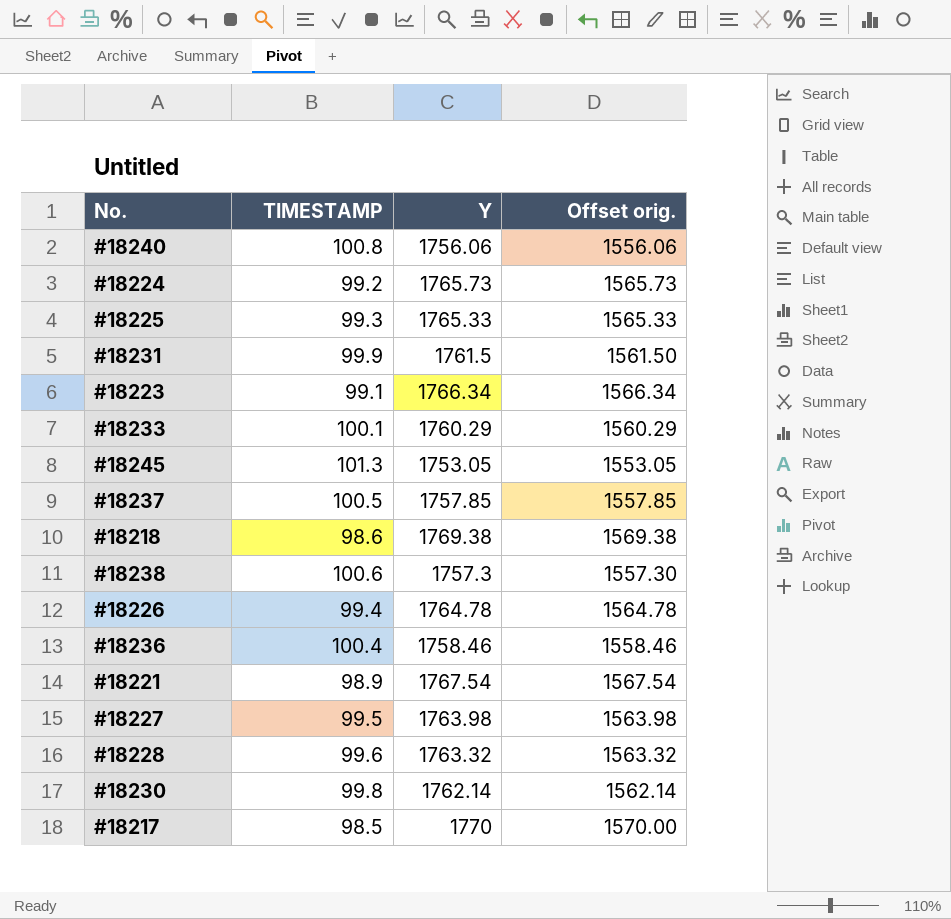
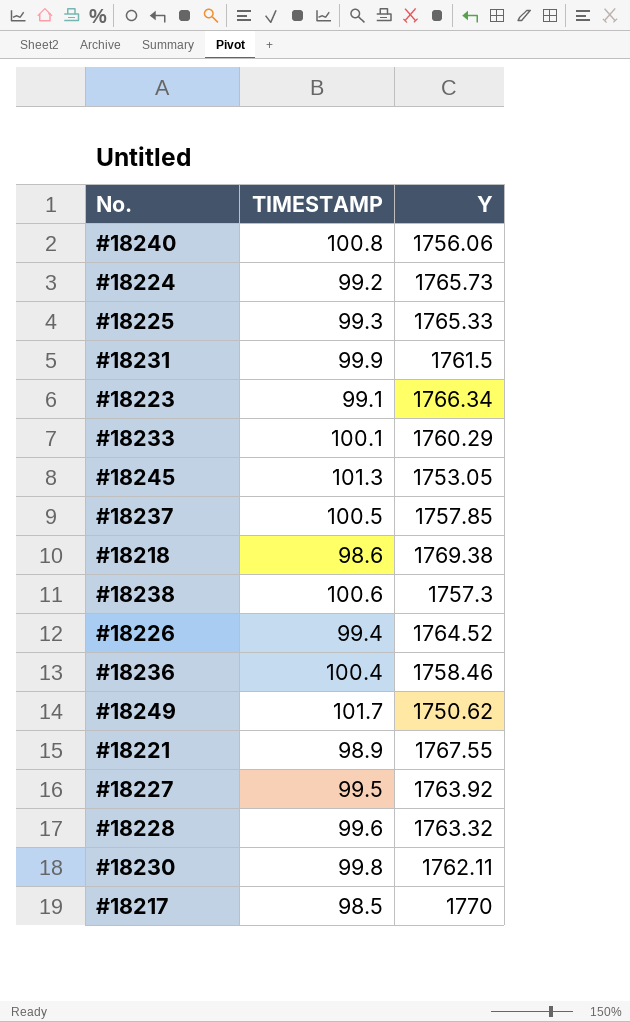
column Offset orig. | formula: [Y] - 200 -> none
#18226 | Y: 1764.78 -> 1764.52
row #18249: none -> 101.7 | 1750.62
#18221 | Y: 1767.54 -> 1767.55
#18227 | Y: 1763.98 -> 1763.92
#18230 | Y: 1762.14 -> 1762.11

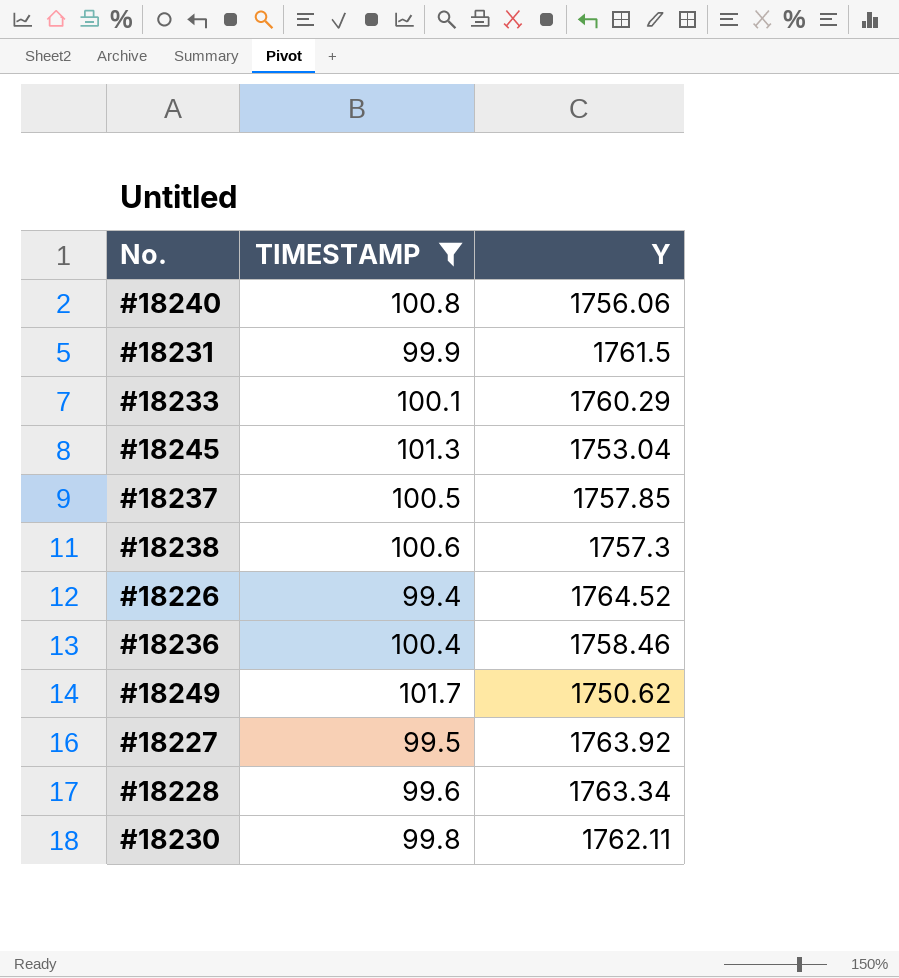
filter: none -> TIMESTAMP >= 99.4
#18245 | Y: 1753.05 -> 1753.04
#18228 | Y: 1763.32 -> 1763.34

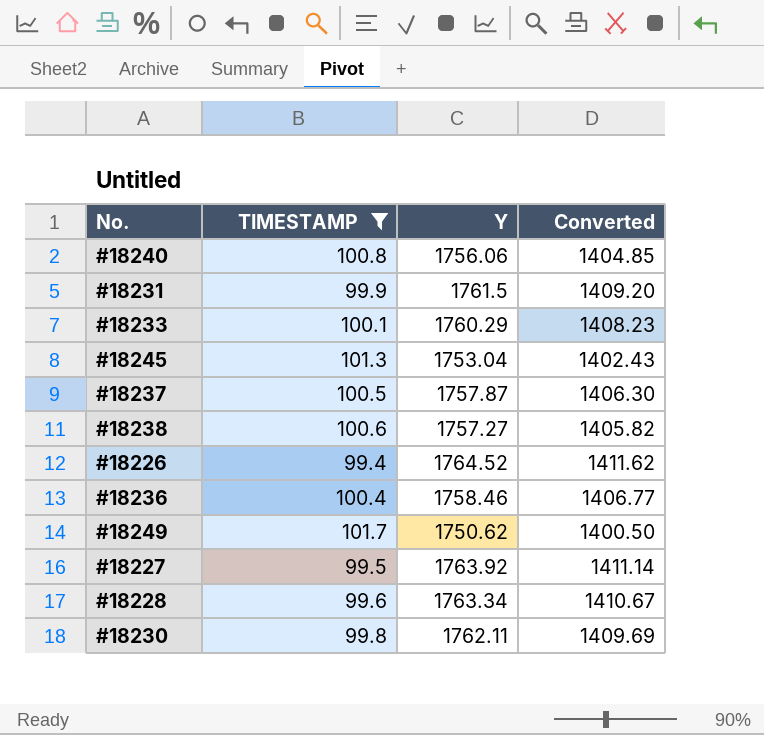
column Converted | formula: none -> [Y] * 0.8
#18237 | Y: 1757.85 -> 1757.87
#18238 | Y: 1757.3 -> 1757.27

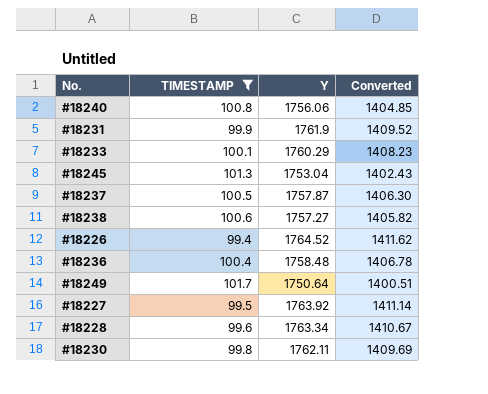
#18231 | Y: 1761.5 -> 1761.9
#18231 | Converted: 1409.20 -> 1409.52
#18236 | Y: 1758.46 -> 1758.48
#18236 | Converted: 1406.77 -> 1406.78
#18249 | Y: 1750.62 -> 1750.64
#18249 | Converted: 1400.50 -> 1400.51

